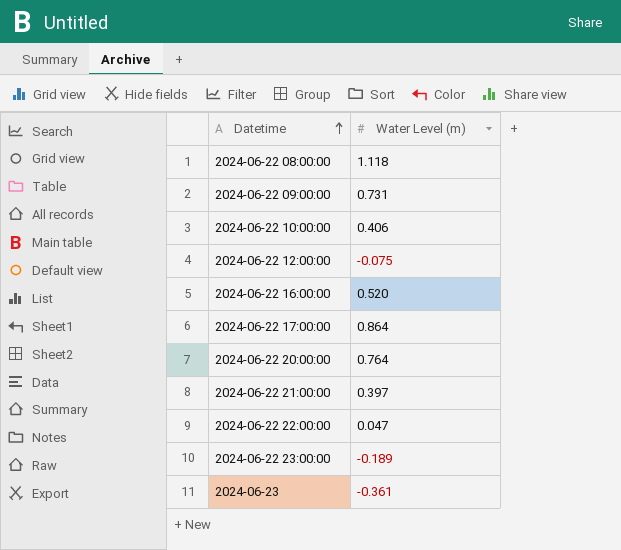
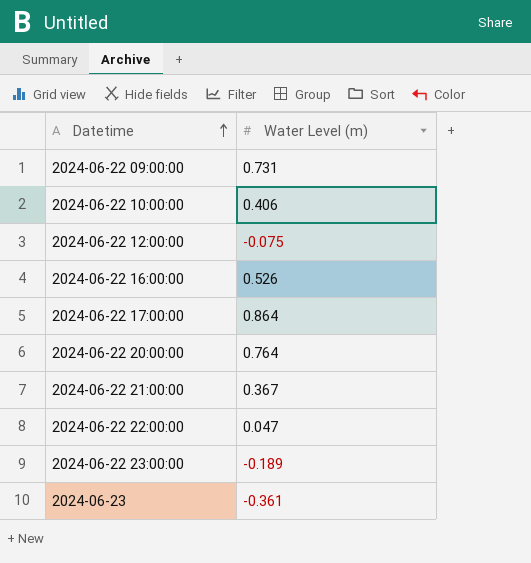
row 2024-06-22 08:00:00: 1.118 -> none
2024-06-22 16:00:00 | Water Level (m): 0.520 -> 0.526
2024-06-22 21:00:00 | Water Level (m): 0.397 -> 0.367

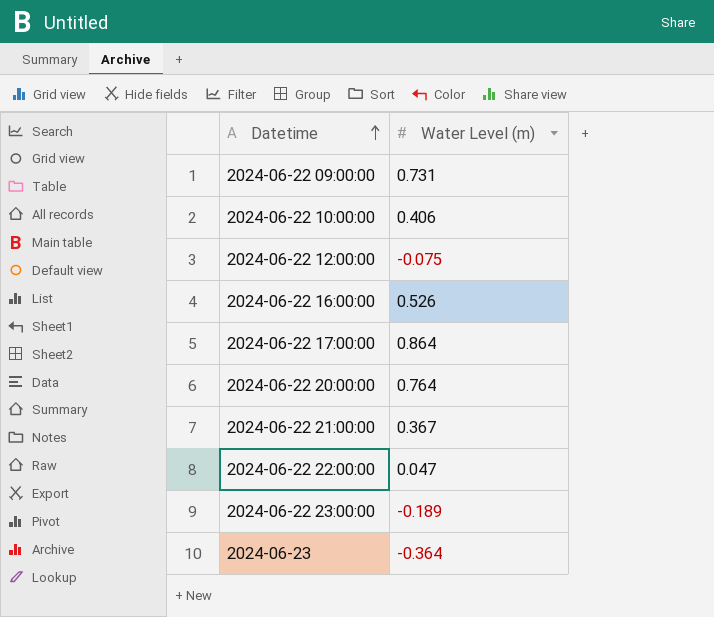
2024-06-23 | Water Level (m): -0.361 -> -0.364

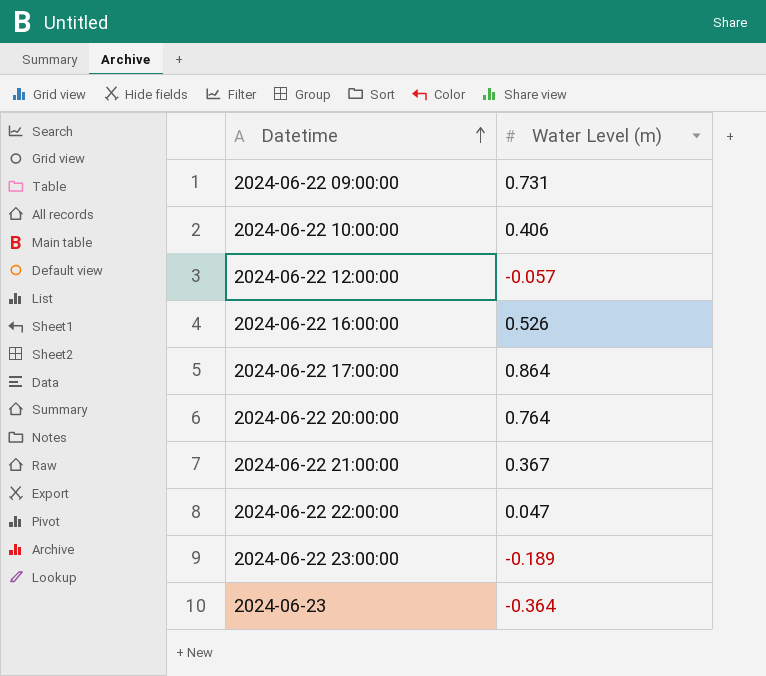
2024-06-22 12:00:00 | Water Level (m): -0.075 -> -0.057

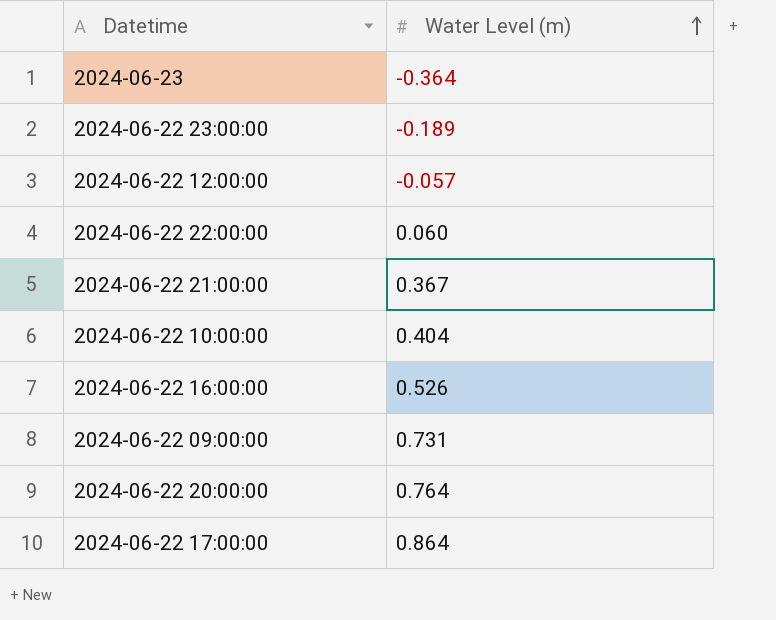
row order: Datetime ascending -> Water Level (m) ascending
2024-06-22 22:00:00 | Water Level (m): 0.047 -> 0.060
2024-06-22 10:00:00 | Water Level (m): 0.406 -> 0.404

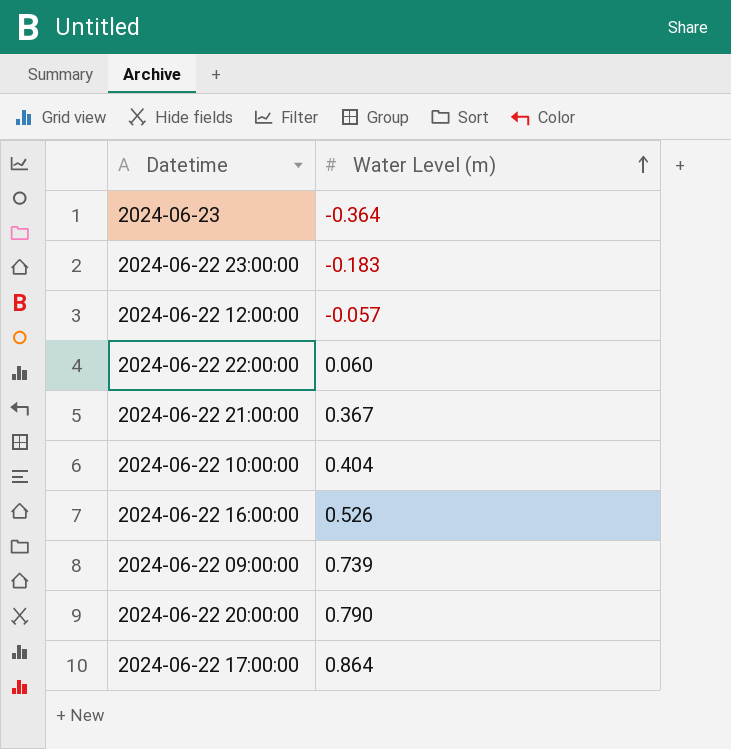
2024-06-22 23:00:00 | Water Level (m): -0.189 -> -0.183
2024-06-22 09:00:00 | Water Level (m): 0.731 -> 0.739
2024-06-22 20:00:00 | Water Level (m): 0.764 -> 0.790

